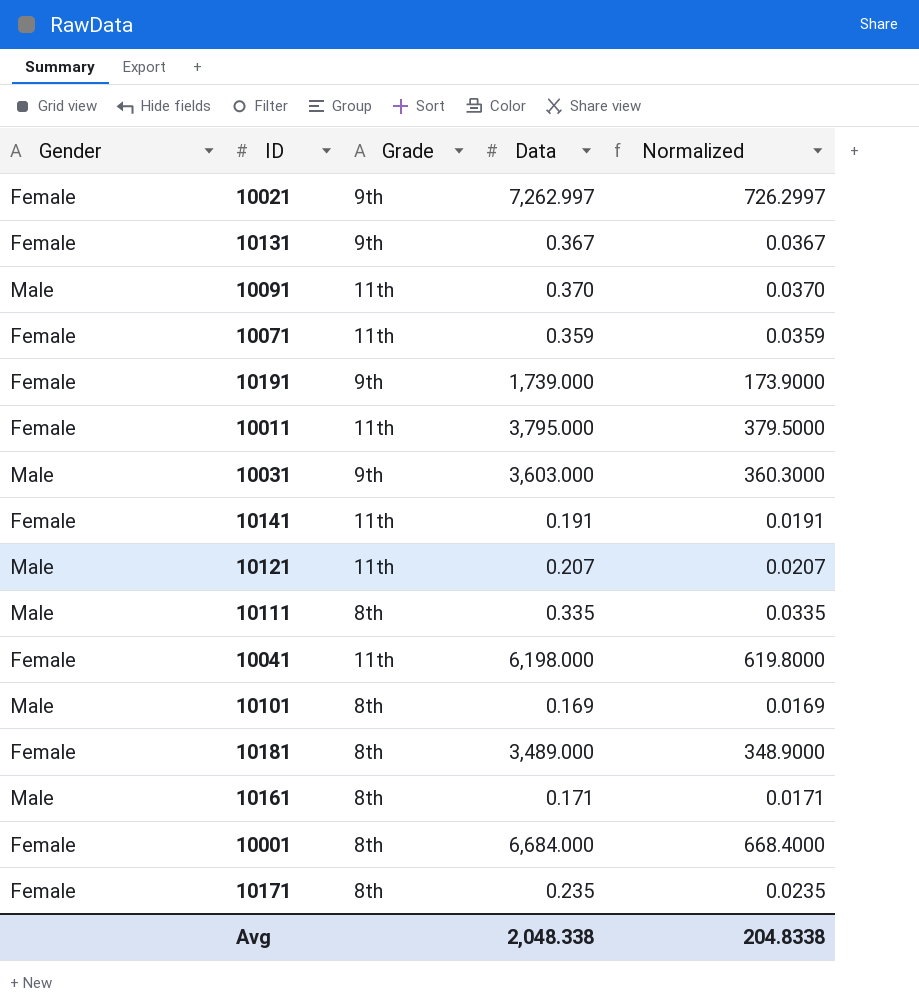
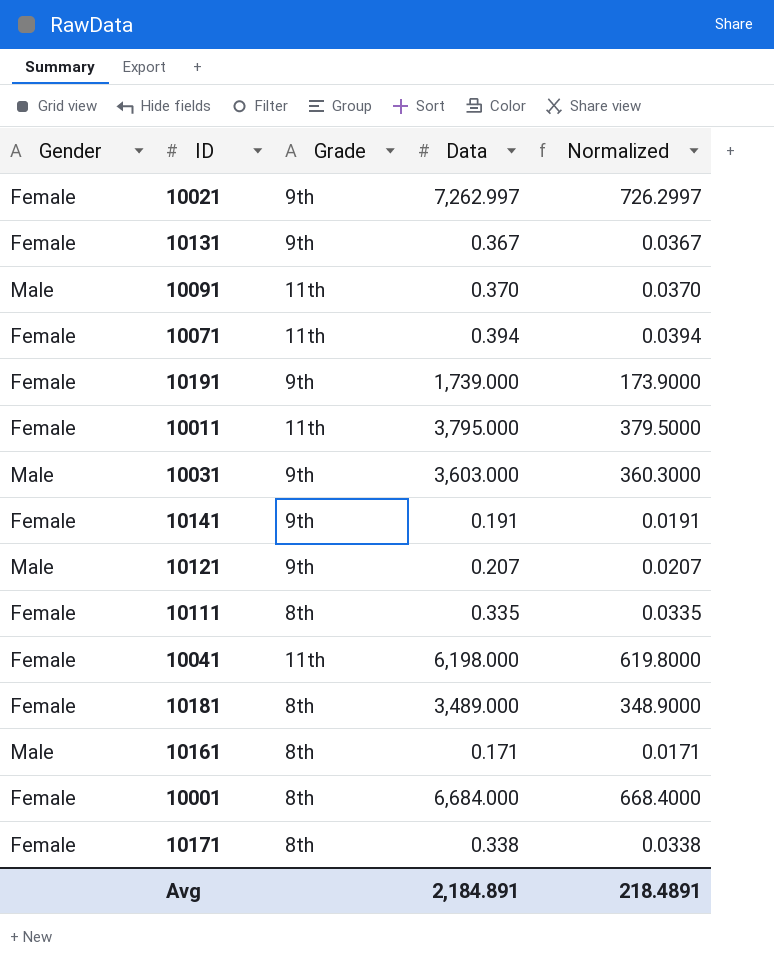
row 10101: Male | 8th | 0.169 | 0.0169 -> none
10071 | Data: 0.359 -> 0.394
10071 | Normalized: 0.0359 -> 0.0394
10141 | Grade: 11th -> 9th
10121 | Grade: 11th -> 9th
10111 | Gender: Male -> Female
10171 | Data: 0.235 -> 0.338
10171 | Normalized: 0.0235 -> 0.0338
Avg | Data: 2,048.338 -> 2,184.891
Avg | Normalized: 204.8338 -> 218.4891

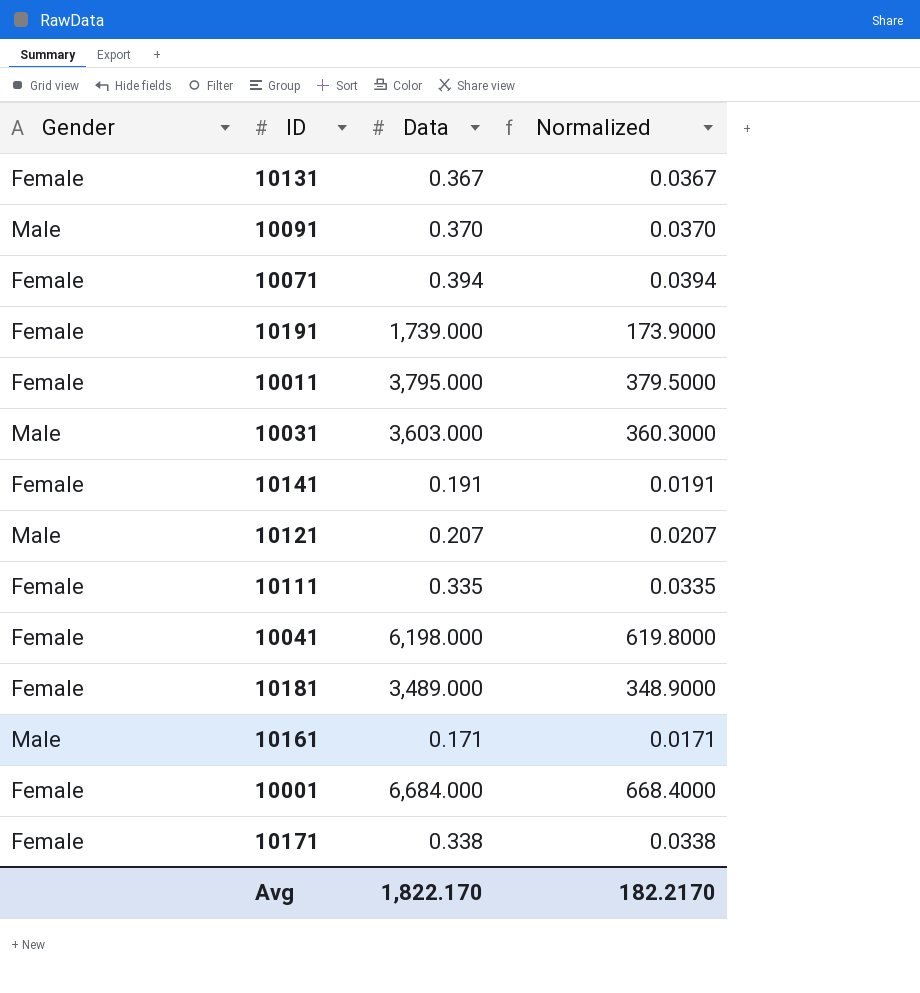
column Grade | position: 3 -> none
row 10021: Female | 9th | 7,262.997 | 726.2997 -> none
Avg | Data: 2,184.891 -> 1,822.170
Avg | Normalized: 218.4891 -> 182.2170

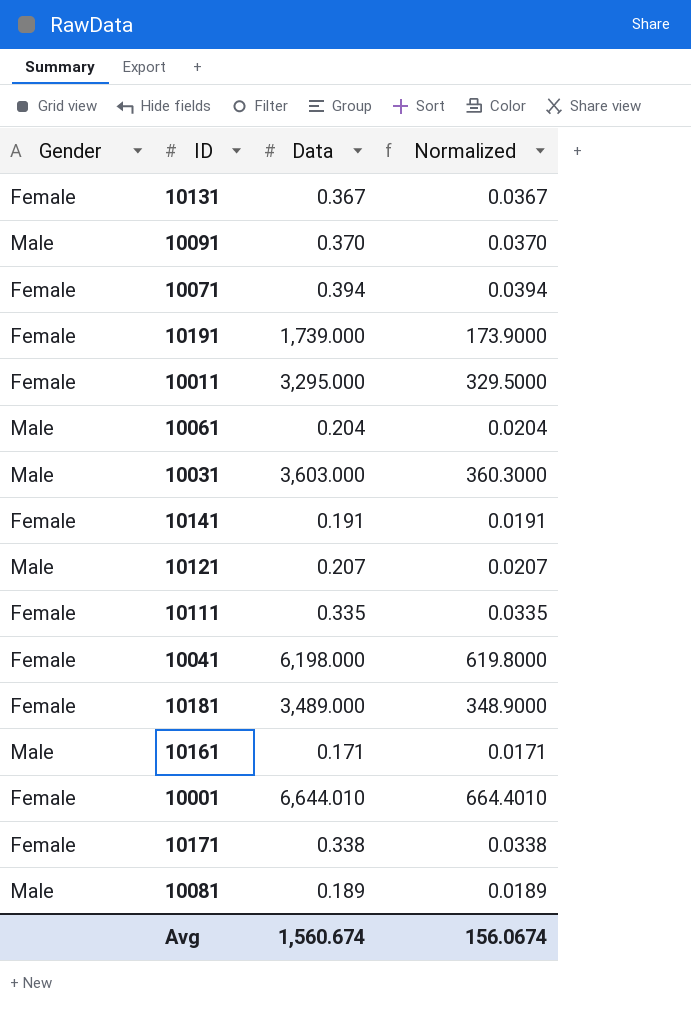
10011 | Data: 3,795.000 -> 3,295.000
10011 | Normalized: 379.5000 -> 329.5000
row 10061: none -> Male | 0.204 | 0.0204
10001 | Data: 6,684.000 -> 6,644.010
10001 | Normalized: 668.4000 -> 664.4010
row 10081: none -> Male | 0.189 | 0.0189
Avg | Data: 1,822.170 -> 1,560.674
Avg | Normalized: 182.2170 -> 156.0674

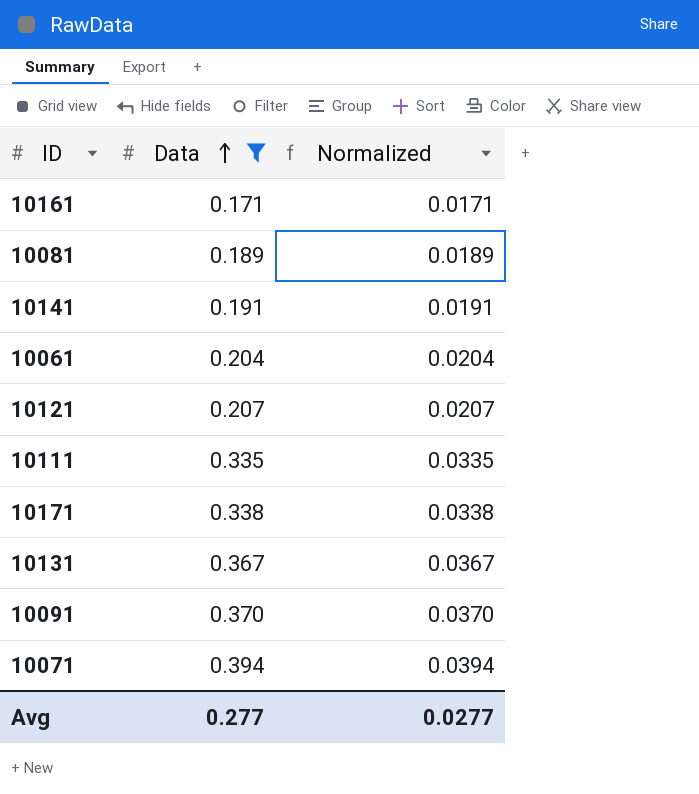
filter: none -> Data <= 0.394
row order: none -> Data ascending
column Gender | position: 1 -> none
Avg | Data: 1,560.674 -> 0.277
Avg | Normalized: 156.0674 -> 0.0277

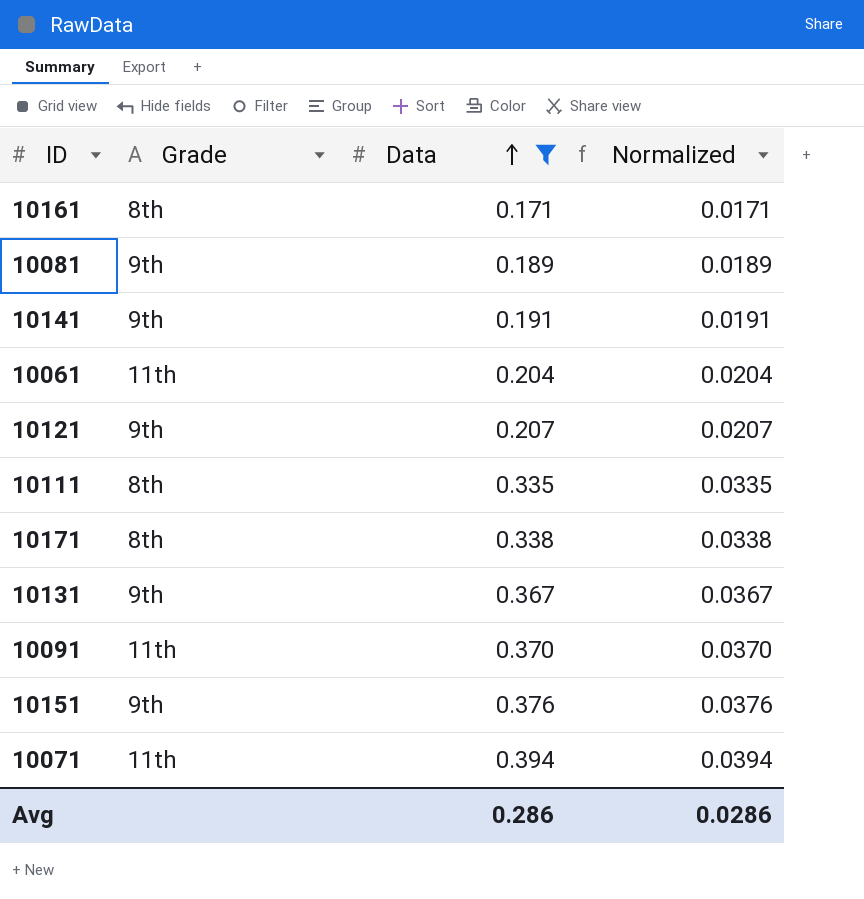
column Grade | position: none -> 2
row 10151: none -> 9th | 0.376 | 0.0376
Avg | Data: 0.277 -> 0.286
Avg | Normalized: 0.0277 -> 0.0286

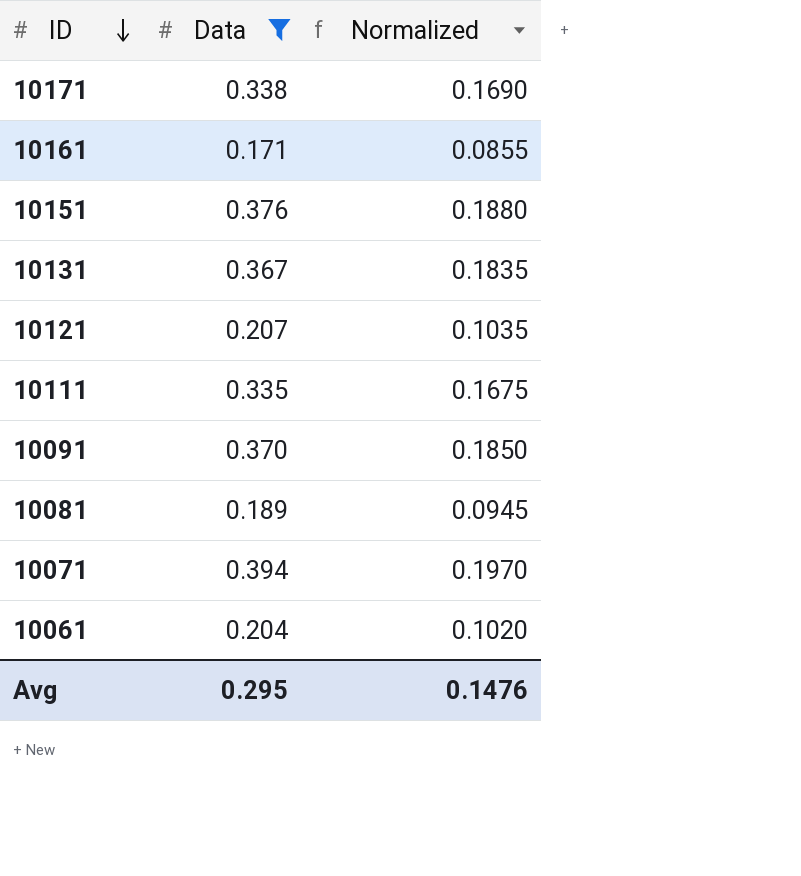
row order: Data ascending -> ID descending
column Grade | position: 2 -> none
column Normalized | formula: [Data] * 0.1 -> [Data] * 0.5
row 10141: 9th | 0.191 | 0.0191 -> none
Avg | Data: 0.286 -> 0.295
Avg | Normalized: 0.0286 -> 0.1476

